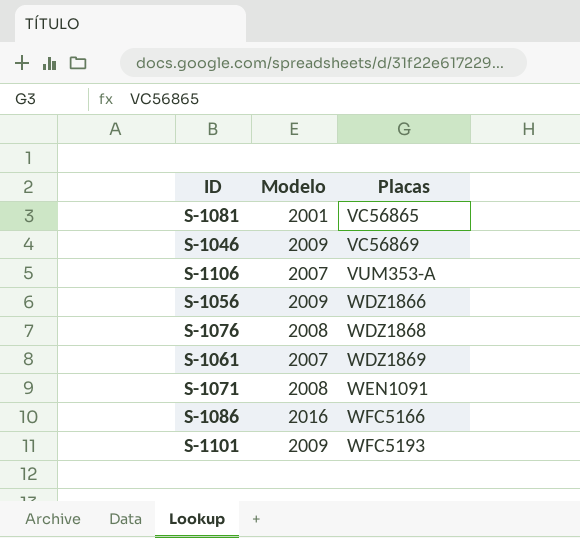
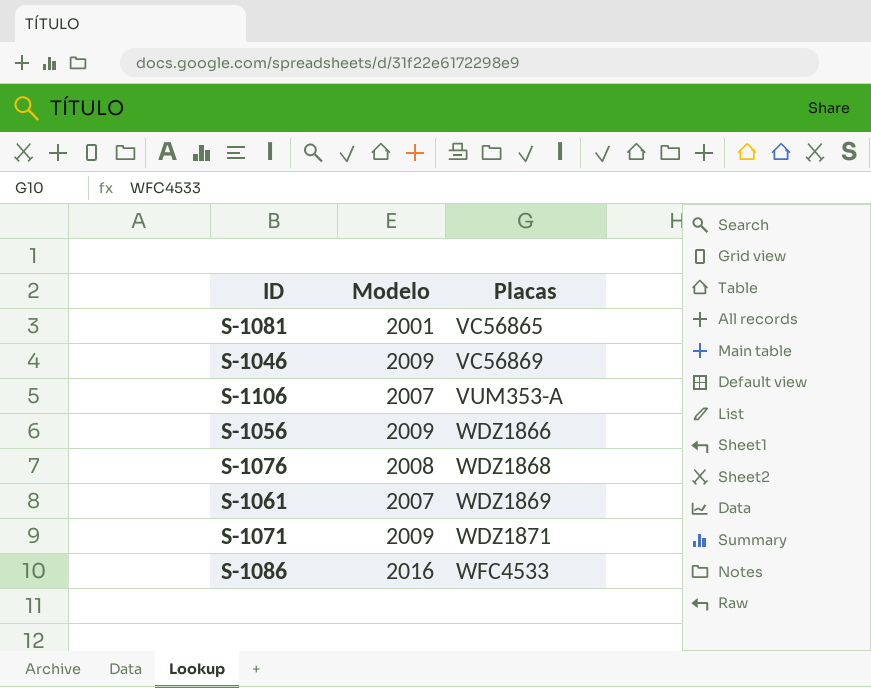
row S-1101: 2009 | WFC5193 -> none
S-1071 | Modelo: 2008 -> 2009
S-1071 | Placas: WEN1091 -> WDZ1871
S-1086 | Placas: WFC5166 -> WFC4533

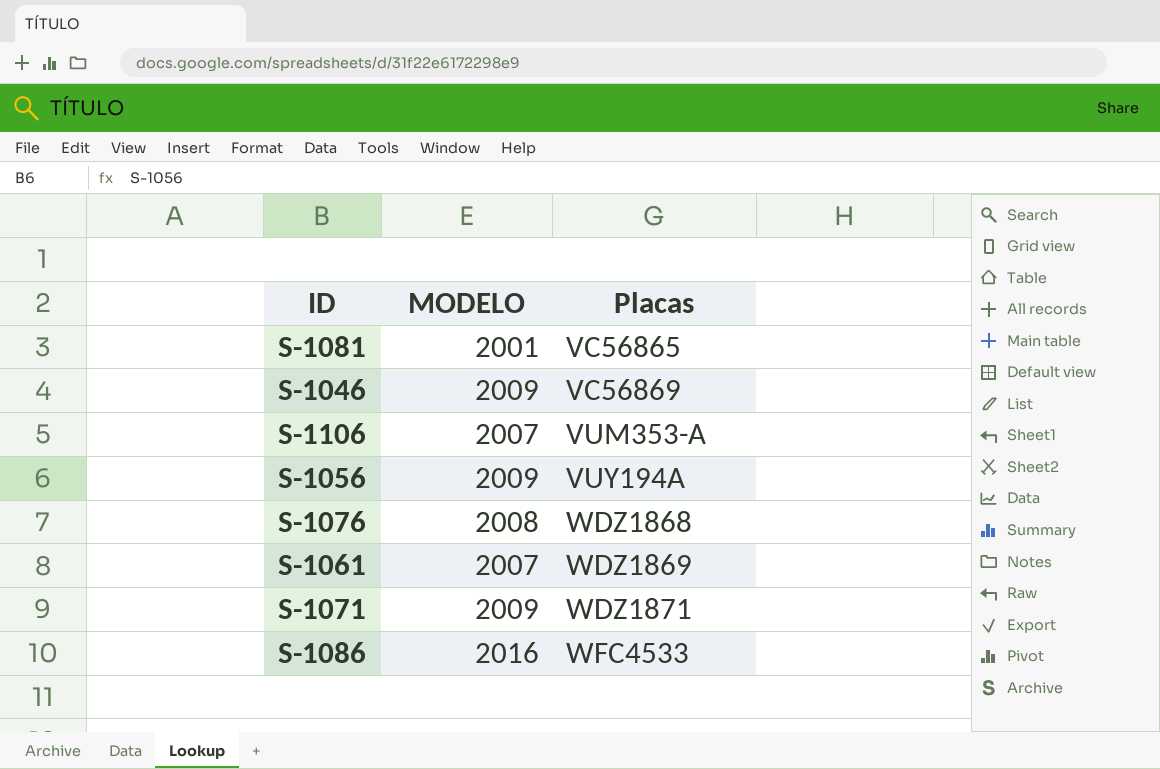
column name: Modelo -> MODELO
S-1056 | Placas: WDZ1866 -> VUY194A

